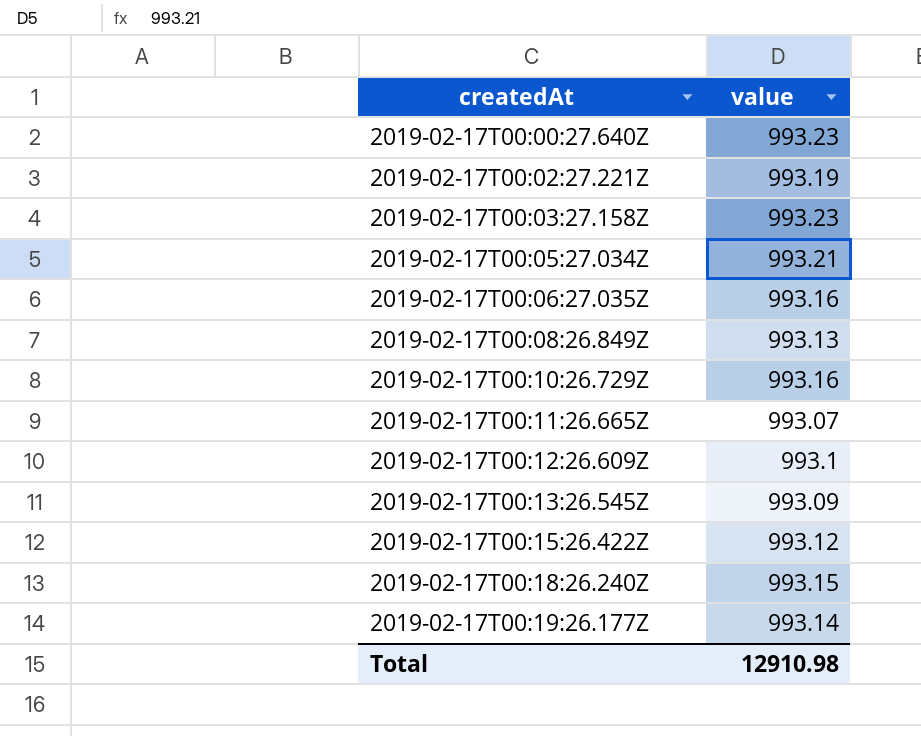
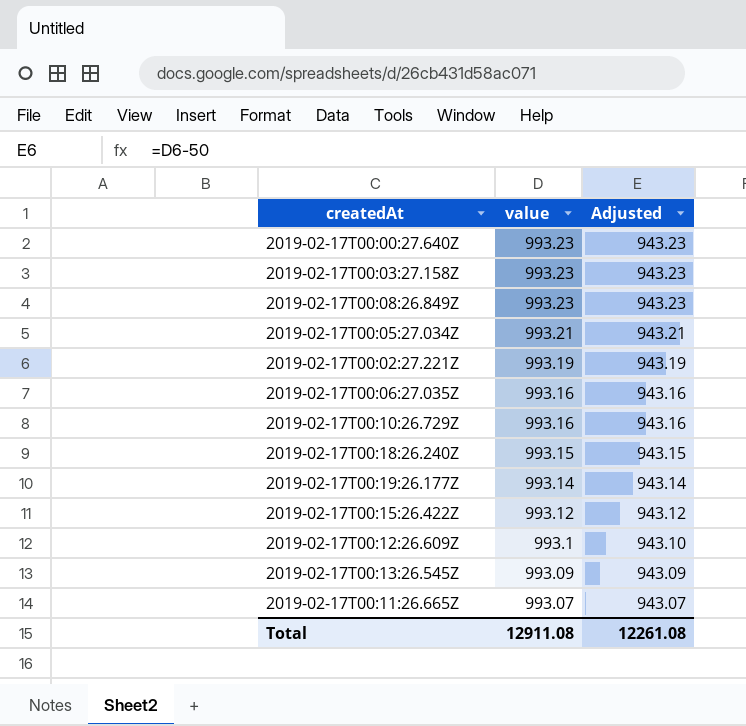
row order: createdAt ascending -> value descending
column Adjusted | formula: none -> [value] - 50
2019-02-17T00:08:26.849Z | value: 993.13 -> 993.23
Total | value: 12910.98 -> 12911.08

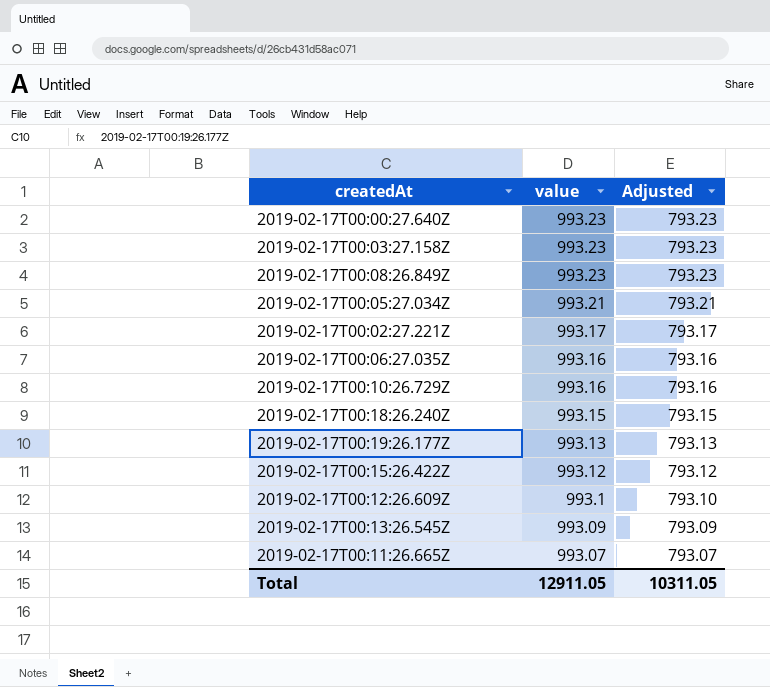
column Adjusted | formula: [value] - 50 -> [value] - 200
2019-02-17T00:02:27.221Z | value: 993.19 -> 993.17
2019-02-17T00:19:26.177Z | value: 993.14 -> 993.13
Total | value: 12911.08 -> 12911.05
Total | Adjusted: 12261.08 -> 10311.05

